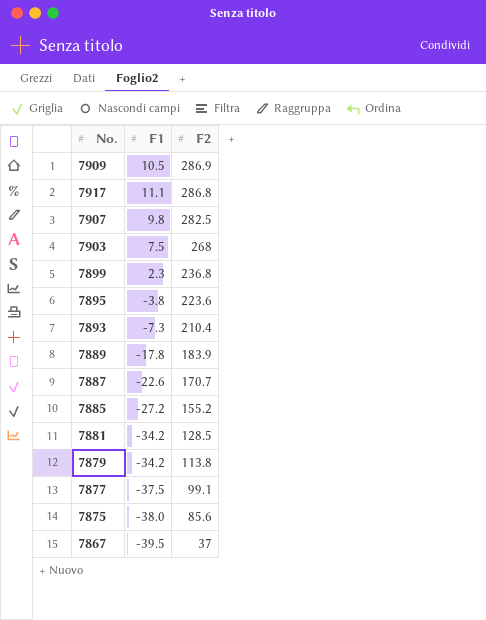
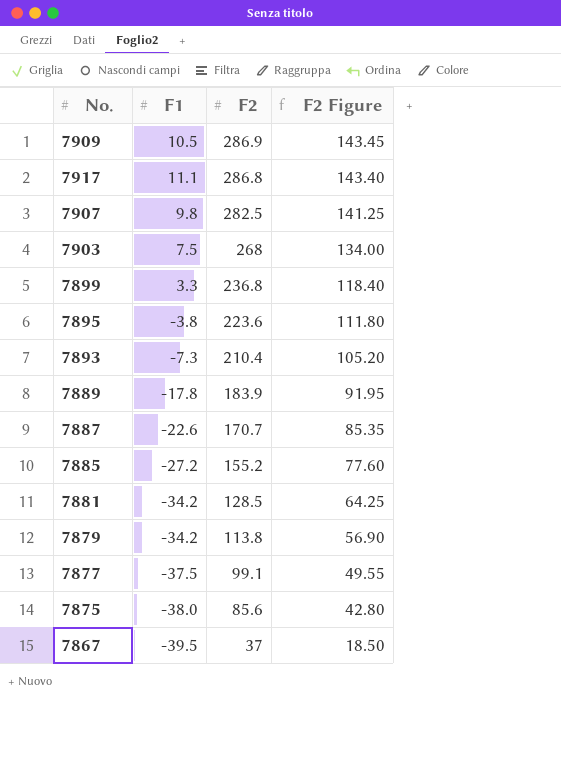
column F2 Figure | formula: none -> [F2] * 0.5
7899 | F1: 2.3 -> 3.3

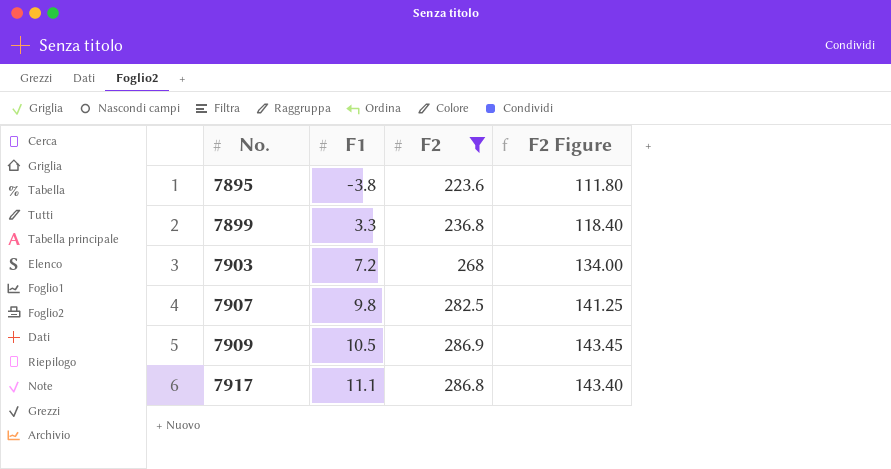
filter: none -> F2 >= 223.6
row order: F2 descending -> No. ascending
7903 | F1: 7.5 -> 7.2

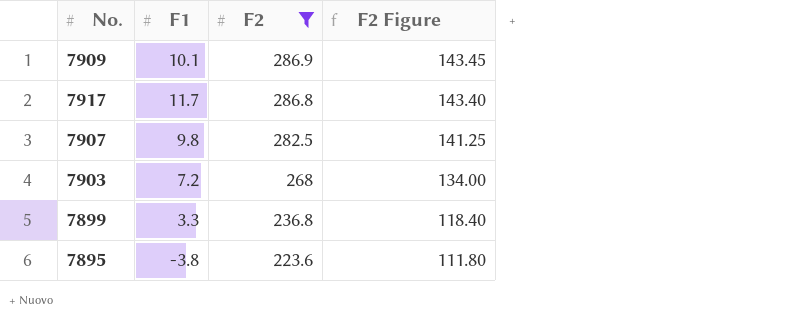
row order: No. ascending -> F2 descending
7909 | F1: 10.5 -> 10.1
7917 | F1: 11.1 -> 11.7

